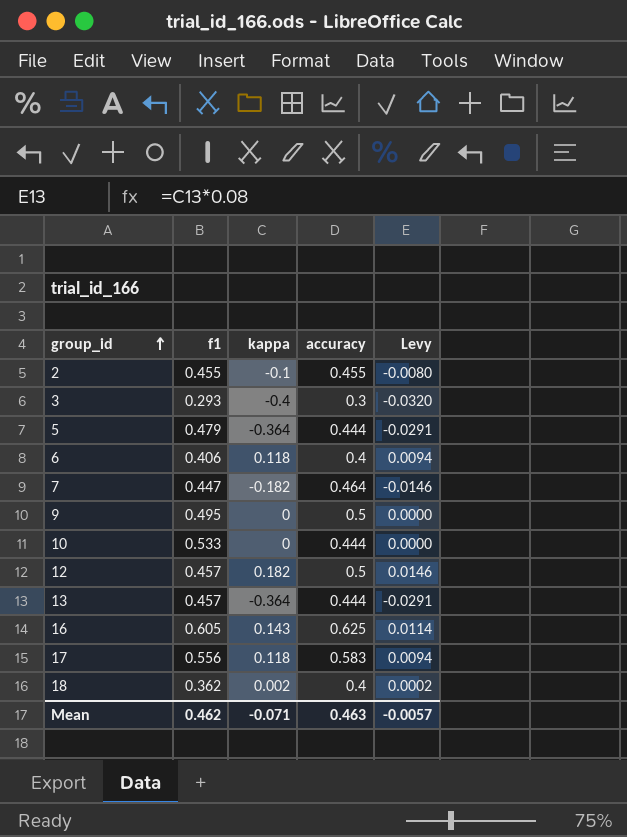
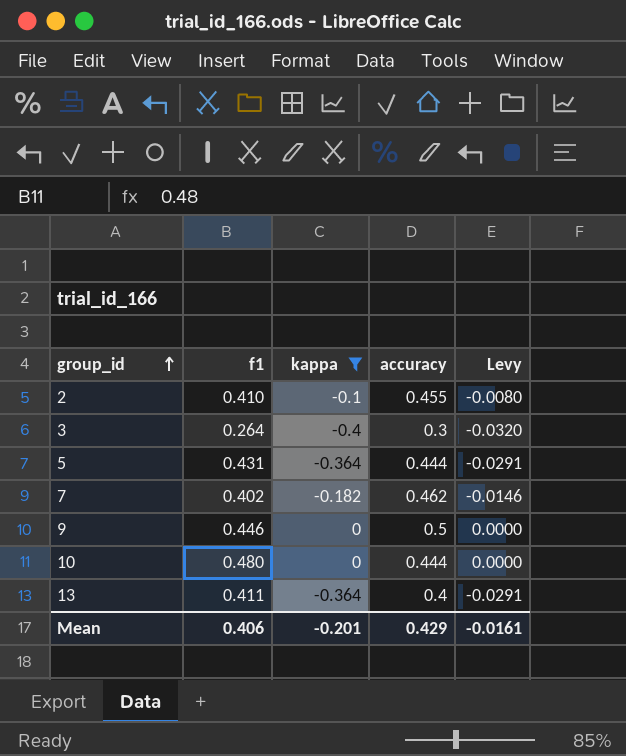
filter: none -> kappa <= 0
2 | f1: 0.455 -> 0.410
3 | f1: 0.293 -> 0.264
5 | f1: 0.479 -> 0.431
7 | f1: 0.447 -> 0.402
7 | accuracy: 0.464 -> 0.462
9 | f1: 0.495 -> 0.446
10 | f1: 0.533 -> 0.480
13 | f1: 0.457 -> 0.411
13 | accuracy: 0.444 -> 0.4
Mean | f1: 0.462 -> 0.406
Mean | kappa: -0.071 -> -0.201
Mean | accuracy: 0.463 -> 0.429
Mean | Levy: -0.0057 -> -0.0161

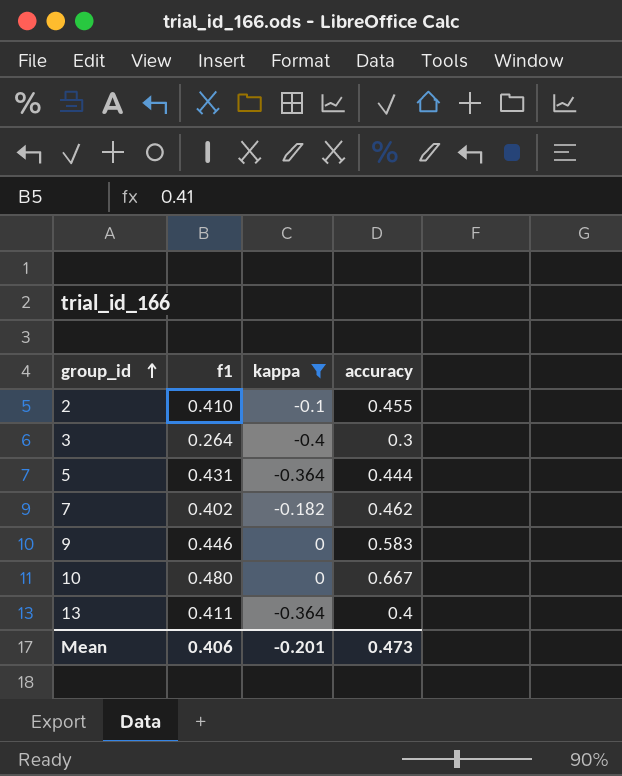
column Levy | formula: [kappa] * 0.08 -> none
9 | accuracy: 0.5 -> 0.583
10 | accuracy: 0.444 -> 0.667
Mean | accuracy: 0.429 -> 0.473

